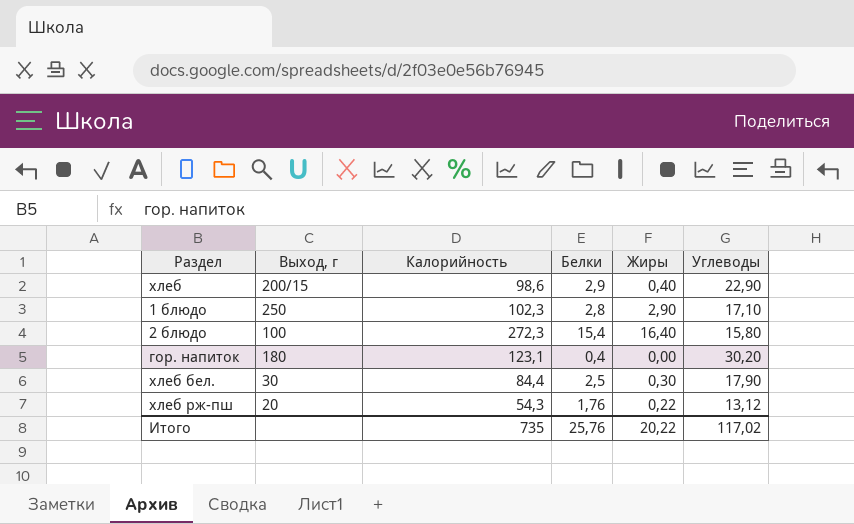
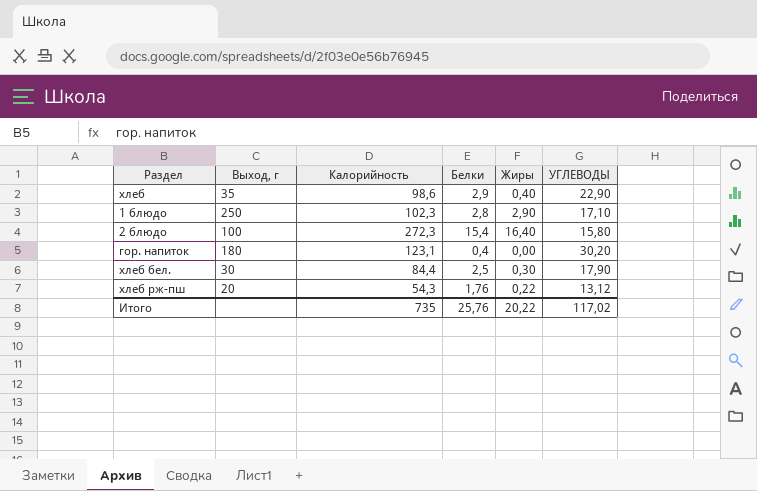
column name: Углеводы -> УГЛЕВОДЫ
хлеб | Выход, г: 200/15 -> 35

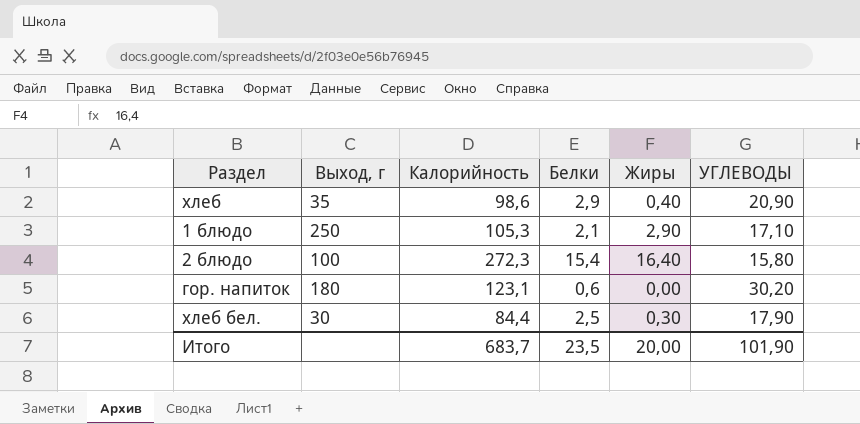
row хлеб рж-пш: 20 | 54,3 | 1,76 | 0,22 | 13,12 -> none
хлеб | УГЛЕВОДЫ: 22,90 -> 20,90
1 блюдо | Калорийность: 102,3 -> 105,3
1 блюдо | Белки: 2,8 -> 2,1
гор. напиток | Белки: 0,4 -> 0,6
Итого | Калорийность: 735 -> 683,7
Итого | Белки: 25,76 -> 23,5
Итого | Жиры: 20,22 -> 20,00
Итого | УГЛЕВОДЫ: 117,02 -> 101,90

